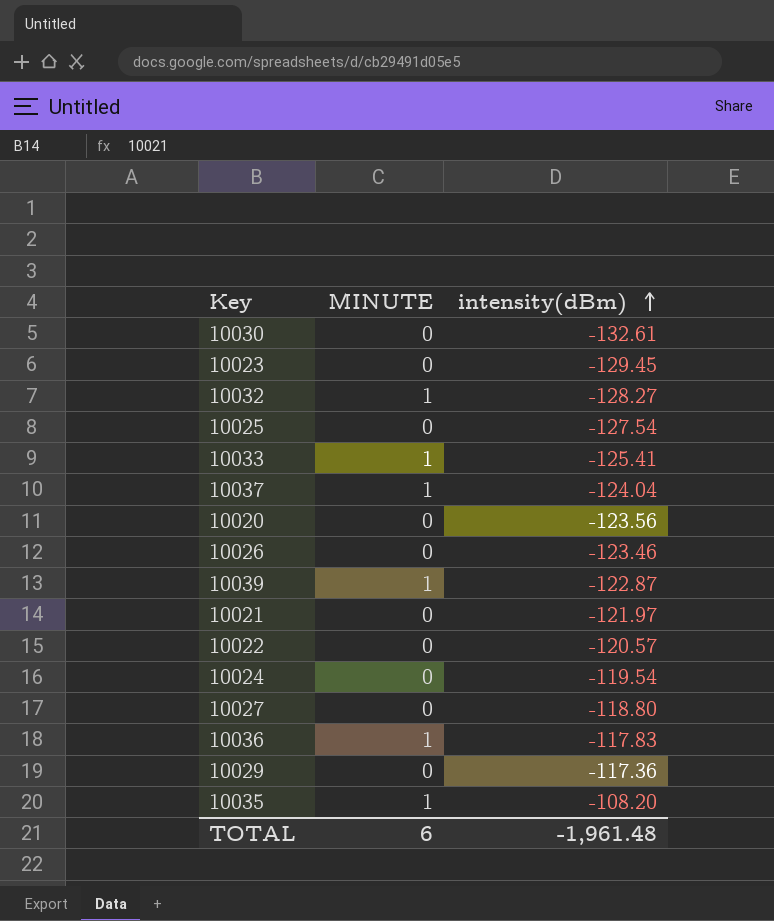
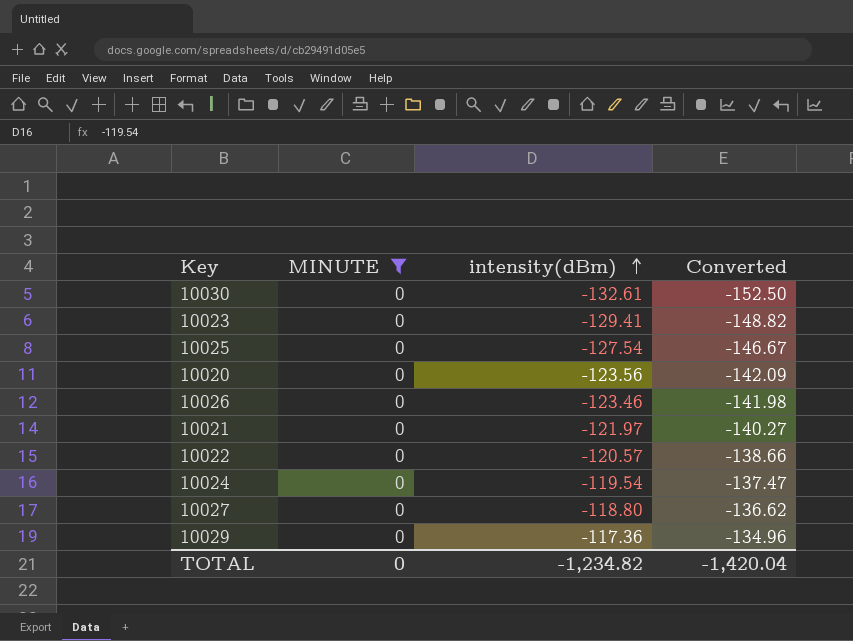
filter: none -> MINUTE = 0
column Converted | formula: none -> [intensity(dBm)] * 1.15
10023 | intensity(dBm): -129.45 -> -129.41
TOTAL | MINUTE: 6 -> 0
TOTAL | intensity(dBm): -1,961.48 -> -1,234.82

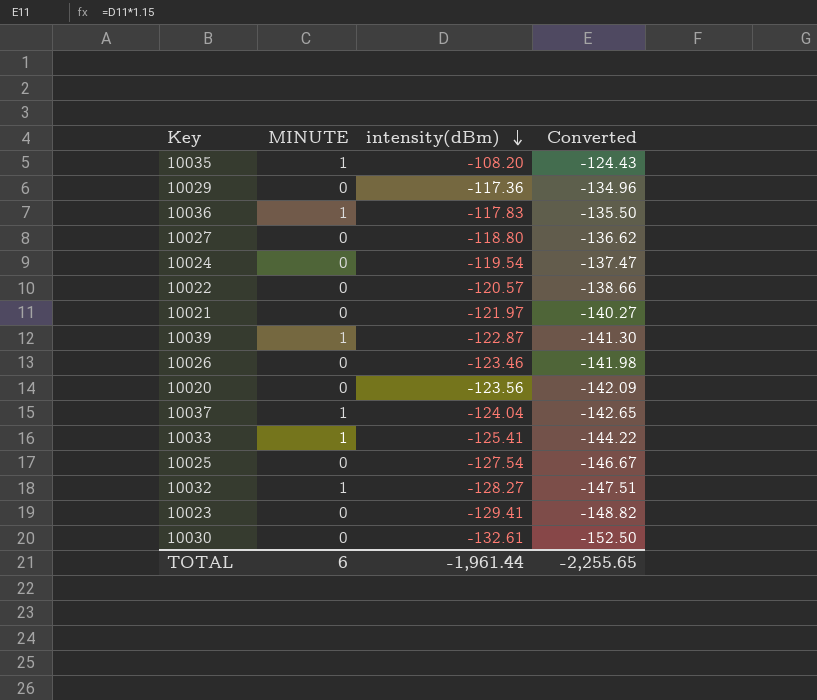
filter: MINUTE = 0 -> none
row order: intensity(dBm) ascending -> intensity(dBm) descending
TOTAL | MINUTE: 0 -> 6
TOTAL | intensity(dBm): -1,234.82 -> -1,961.44
TOTAL | Converted: -1,420.04 -> -2,255.65

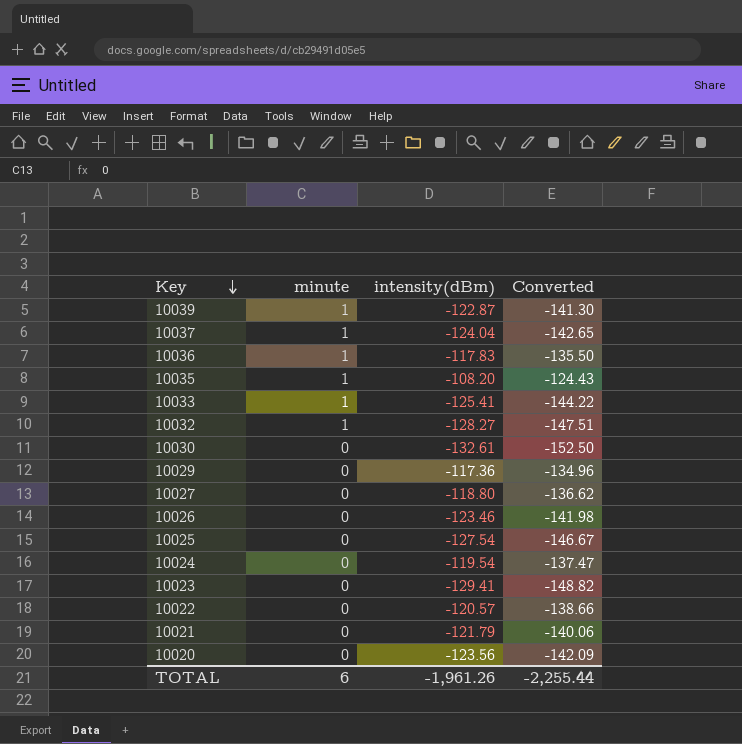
row order: intensity(dBm) descending -> Key descending
column name: MINUTE -> minute
10021 | intensity(dBm): -121.97 -> -121.79
10021 | Converted: -140.27 -> -140.06
TOTAL | intensity(dBm): -1,961.44 -> -1,961.26
TOTAL | Converted: -2,255.65 -> -2,255.44

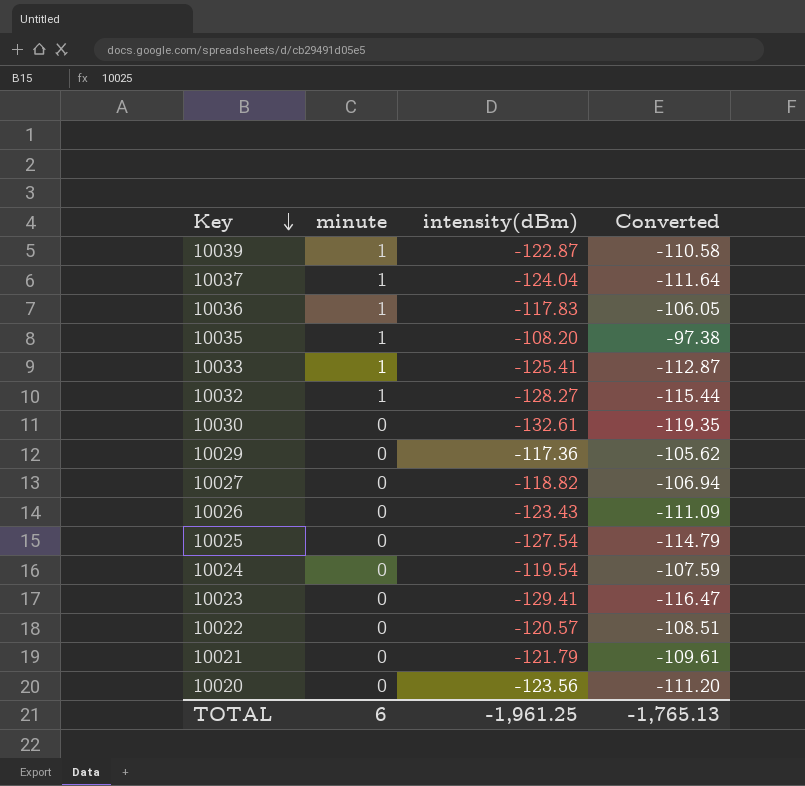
column Converted | formula: [intensity(dBm)] * 1.15 -> [intensity(dBm)] * 0.9
10027 | intensity(dBm): -118.80 -> -118.82
10026 | intensity(dBm): -123.46 -> -123.43
TOTAL | intensity(dBm): -1,961.26 -> -1,961.25
TOTAL | Converted: -2,255.44 -> -1,765.13

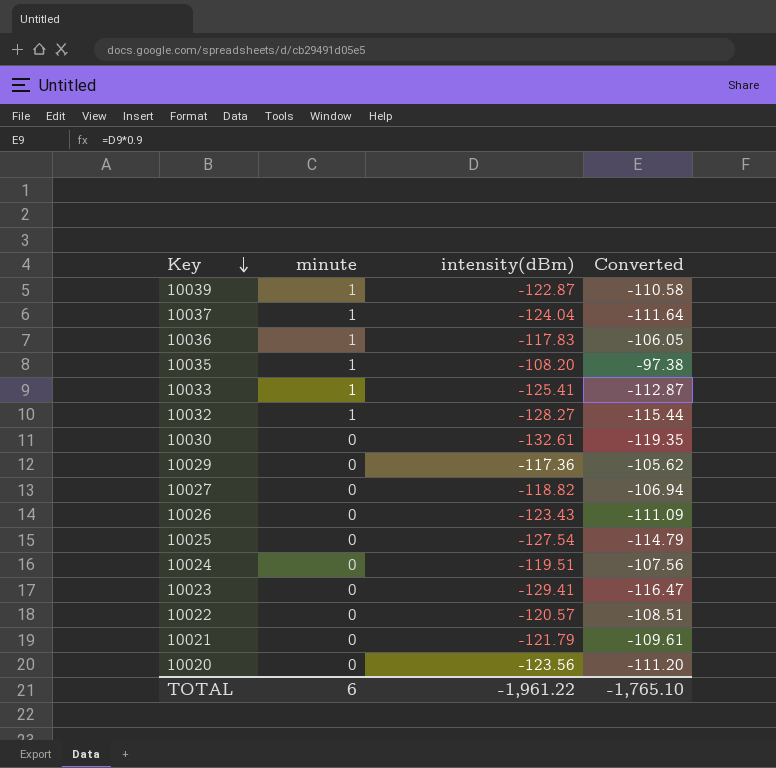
10024 | intensity(dBm): -119.54 -> -119.51
10024 | Converted: -107.59 -> -107.56
TOTAL | intensity(dBm): -1,961.25 -> -1,961.22
TOTAL | Converted: -1,765.13 -> -1,765.10

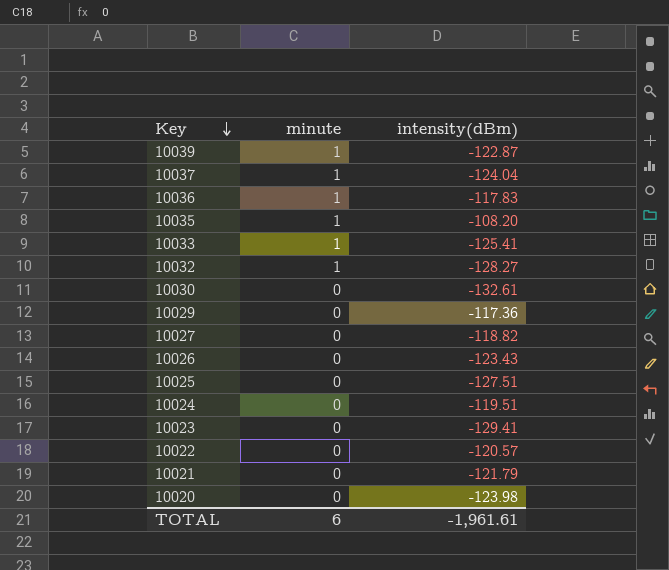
column Converted | formula: [intensity(dBm)] * 0.9 -> none
10025 | intensity(dBm): -127.54 -> -127.51
10020 | intensity(dBm): -123.56 -> -123.98
TOTAL | intensity(dBm): -1,961.22 -> -1,961.61

